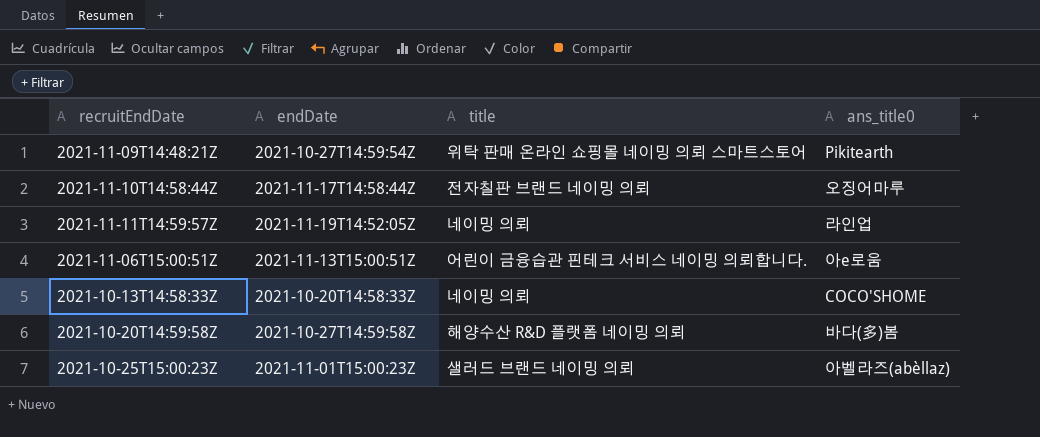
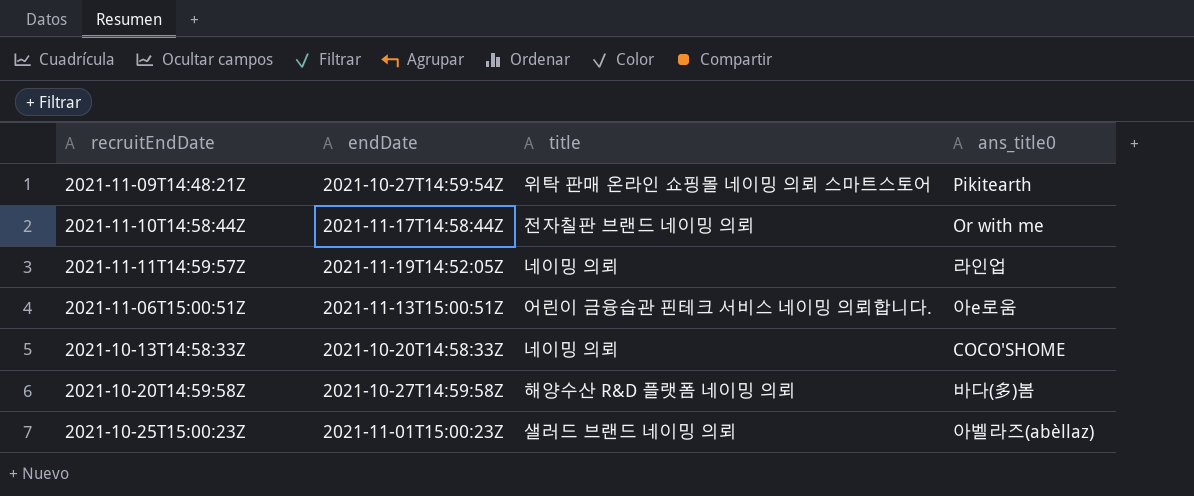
2021-11-10T14:58:44Z | ans_title0: 오징어마루 -> Or with me

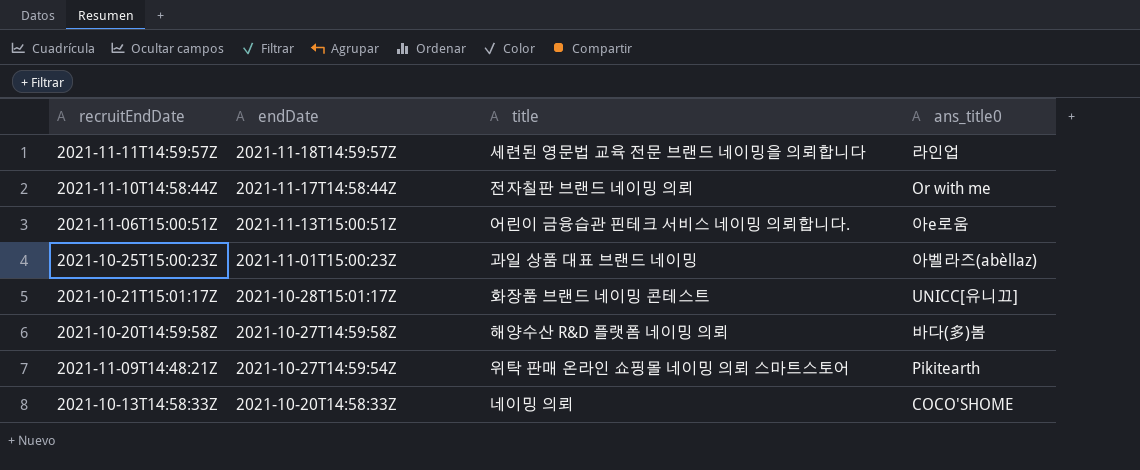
row order: none -> endDate descending
2021-11-11T14:59:57Z | endDate: 2021-11-19T14:52:05Z -> 2021-11-18T14:59:57Z
2021-11-11T14:59:57Z | title: 네이밍 의뢰 -> 세련된 영문법 교육 전문 브랜드 네이밍을 의뢰합니다
2021-10-25T15:00:23Z | title: 샐러드 브랜드 네이밍 의뢰 -> 과일 상품 대표 브랜드 네이밍
row 2021-10-21T15:01:17Z: none -> 2021-10-28T15:01:17Z | 화장품 브랜드 네이밍 콘테스트 | UNICC[유니끄]

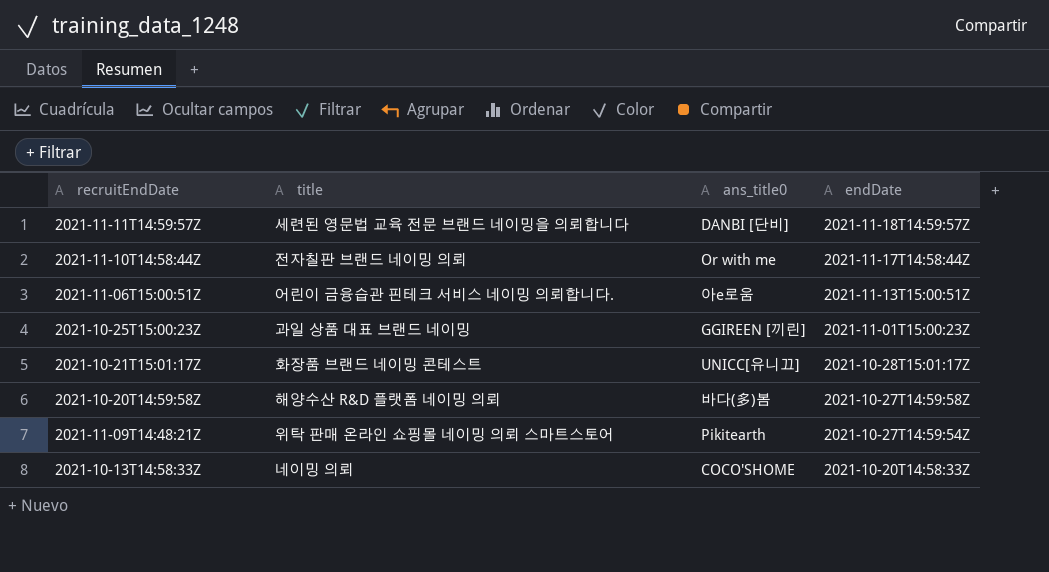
column endDate | position: 2 -> 4
2021-11-11T14:59:57Z | ans_title0: 라인업 -> DANBI [단비]
2021-10-25T15:00:23Z | ans_title0: 아벨라즈(abèllaz) -> GGIREEN [끼린]

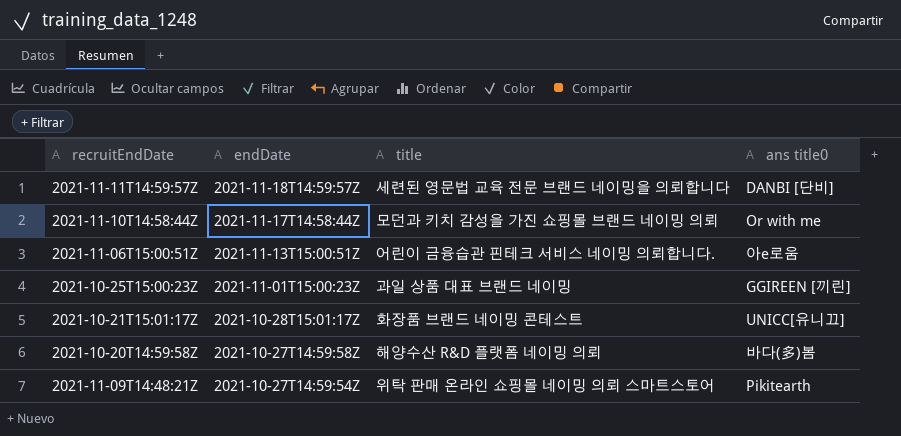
column endDate | position: 4 -> 2
column name: ans_title0 -> ans title0
row 2021-10-13T14:58:33Z: 네이밍 의뢰 | COCO'SHOME | 2021-10-20T14:58:33Z -> none
2021-11-10T14:58:44Z | title: 전자칠판 브랜드 네이밍 의뢰 -> 모던과 키치 감성을 가진 쇼핑몰 브랜드 네이밍 의뢰

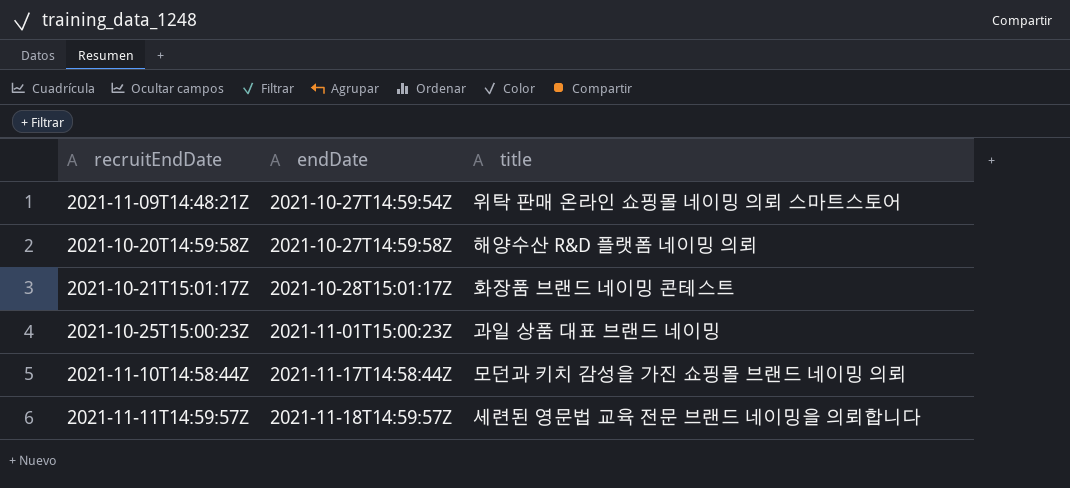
row order: endDate descending -> endDate ascending
column ans title0 | position: 4 -> none
row 2021-11-06T15:00:51Z: 2021-11-13T15:00:51Z | 어린이 금융습관 핀테크 서비스 네이밍 의뢰합니다. | 아e로움 -> none

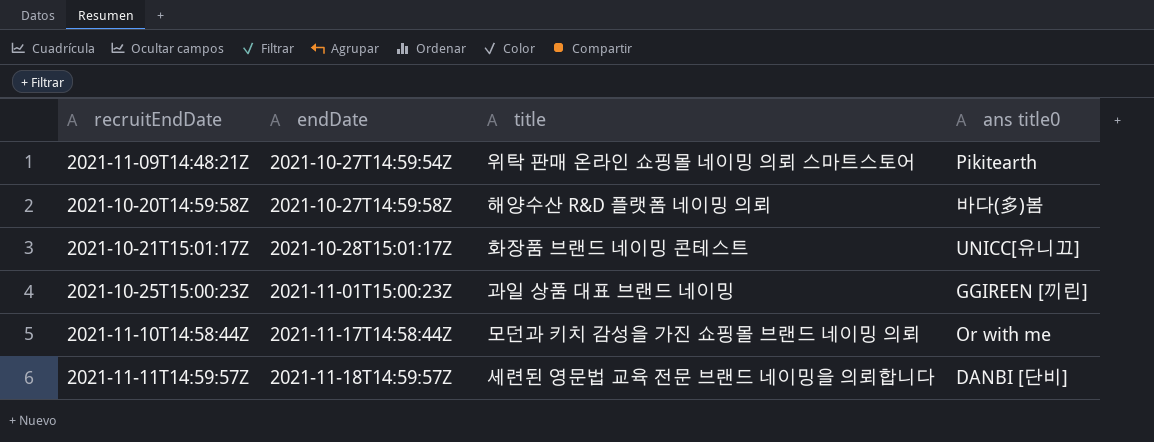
column ans title0 | position: none -> 4

